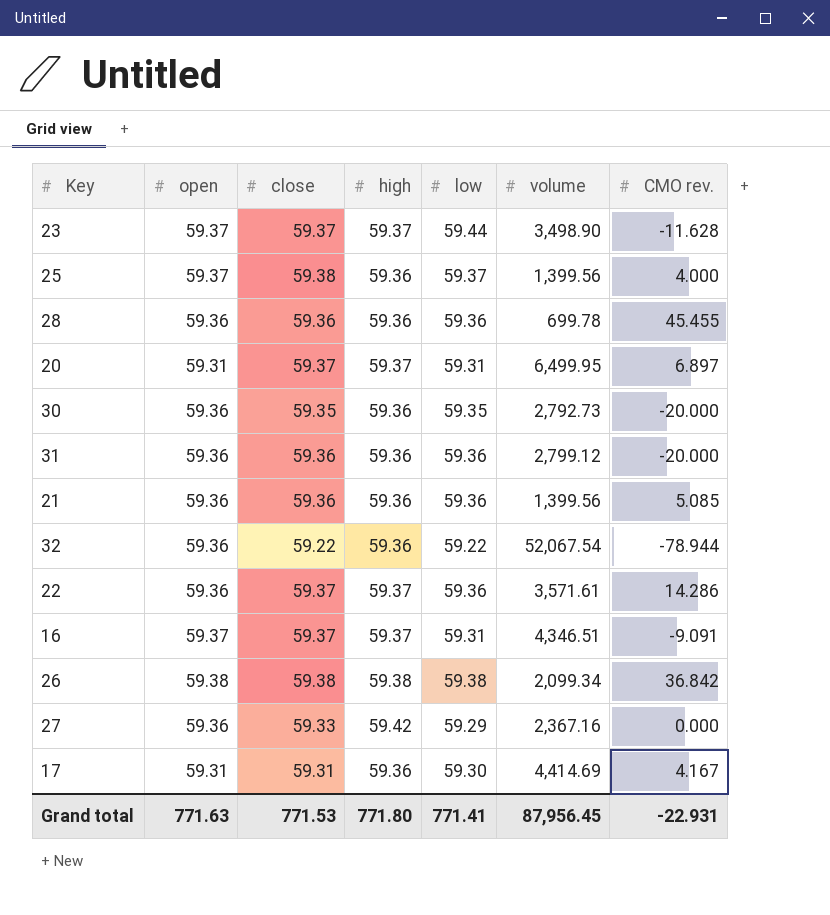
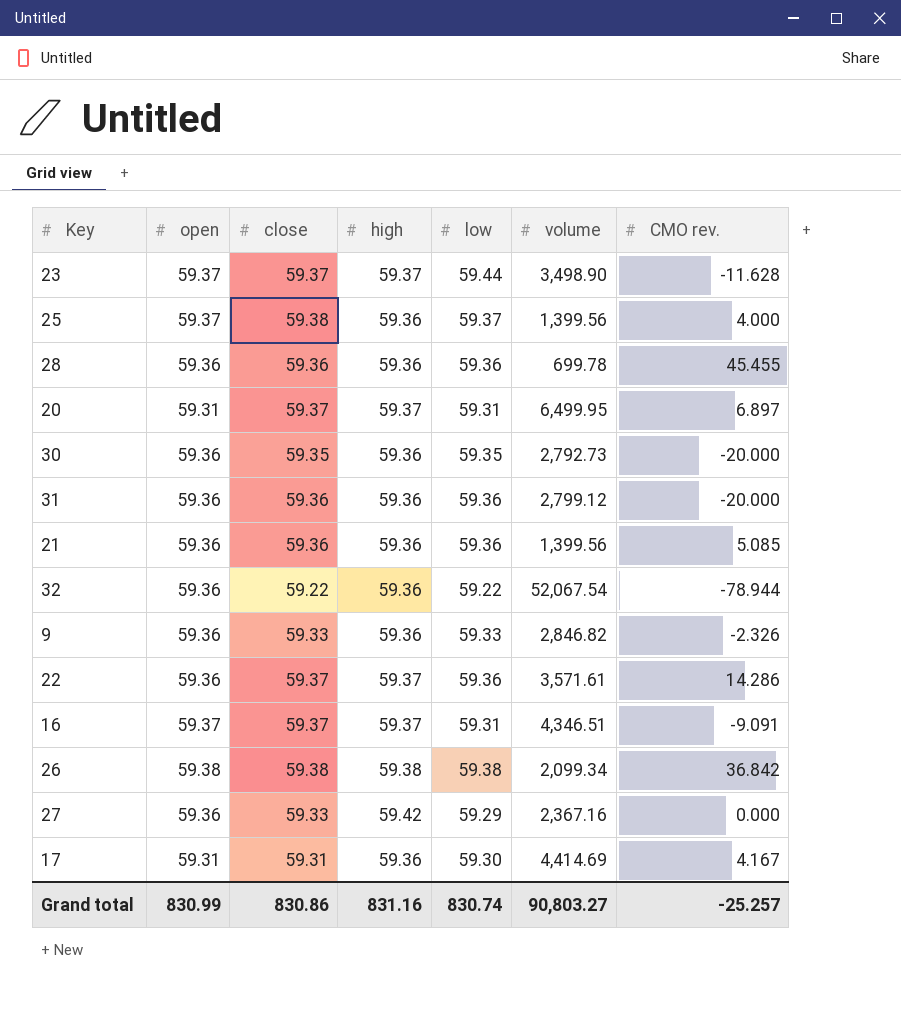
row 9: none -> 59.36 | 59.33 | 59.36 | 59.33 | 2,846.82 | -2.326
Grand total | open: 771.63 -> 830.99
Grand total | close: 771.53 -> 830.86
Grand total | high: 771.80 -> 831.16
Grand total | low: 771.41 -> 830.74
Grand total | volume: 87,956.45 -> 90,803.27
Grand total | CMO rev.: -22.931 -> -25.257

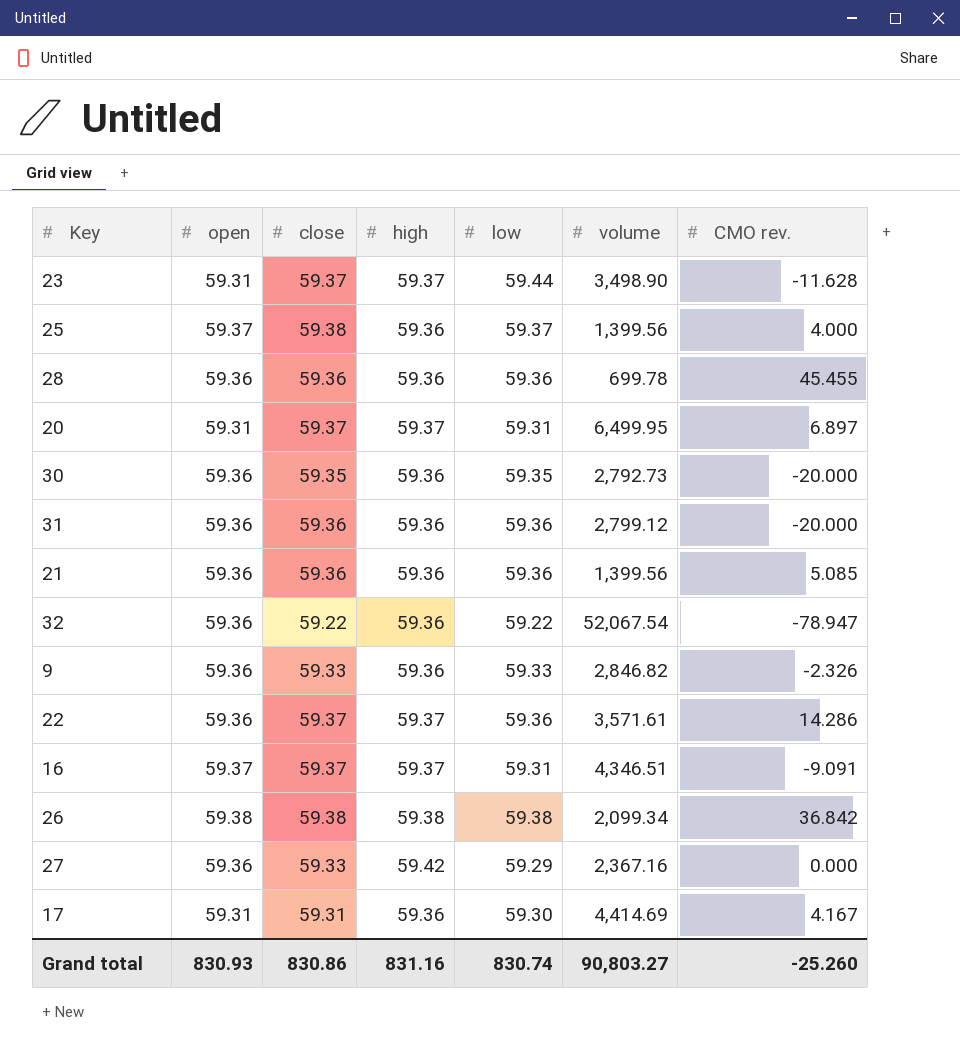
23 | open: 59.37 -> 59.31
32 | CMO rev.: -78.944 -> -78.947
Grand total | open: 830.99 -> 830.93
Grand total | CMO rev.: -25.257 -> -25.260

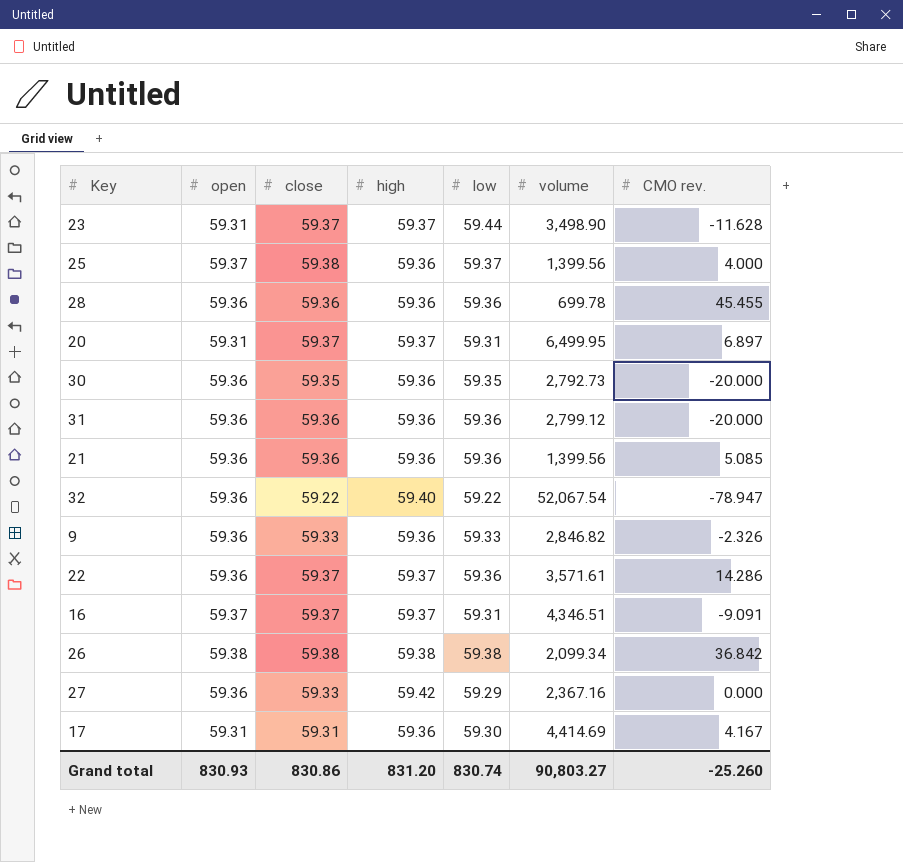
32 | high: 59.36 -> 59.40
Grand total | high: 831.16 -> 831.20

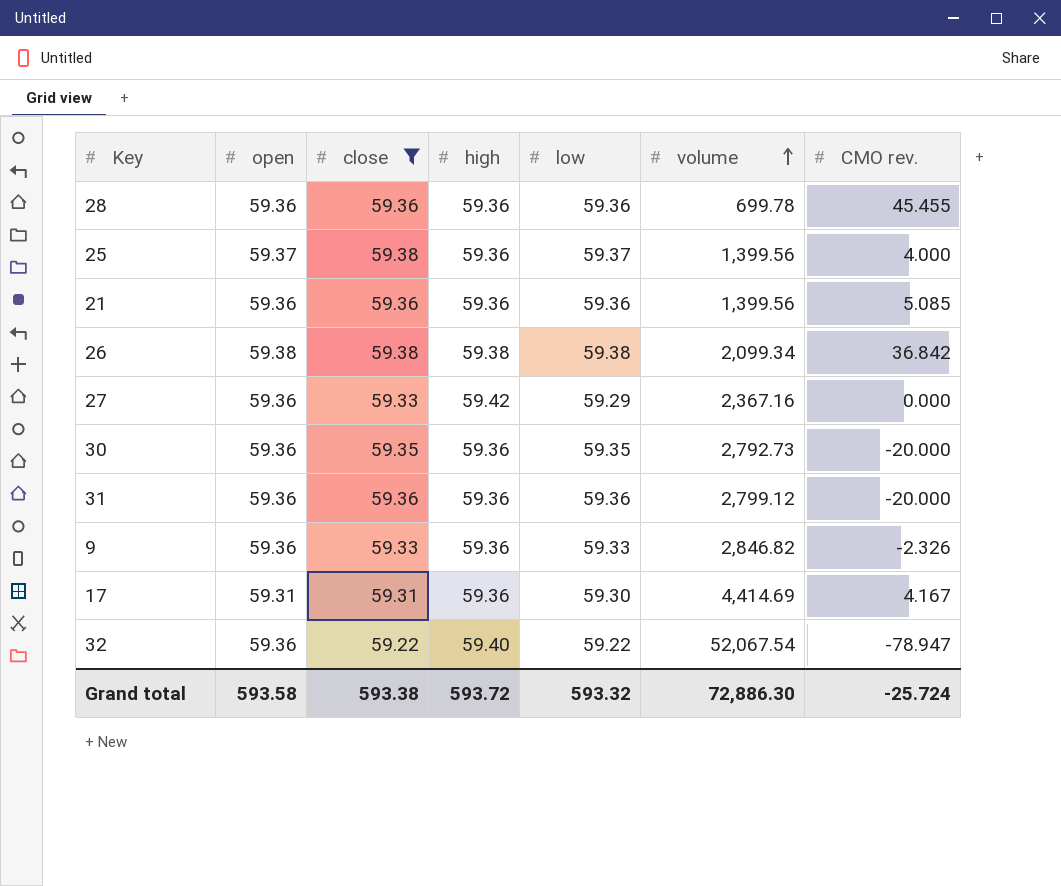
filter: none -> close != 59.37
row order: none -> volume ascending
Grand total | open: 830.93 -> 593.58
Grand total | close: 830.86 -> 593.38
Grand total | high: 831.20 -> 593.72
Grand total | low: 830.74 -> 593.32
Grand total | volume: 90,803.27 -> 72,886.30
Grand total | CMO rev.: -25.260 -> -25.724

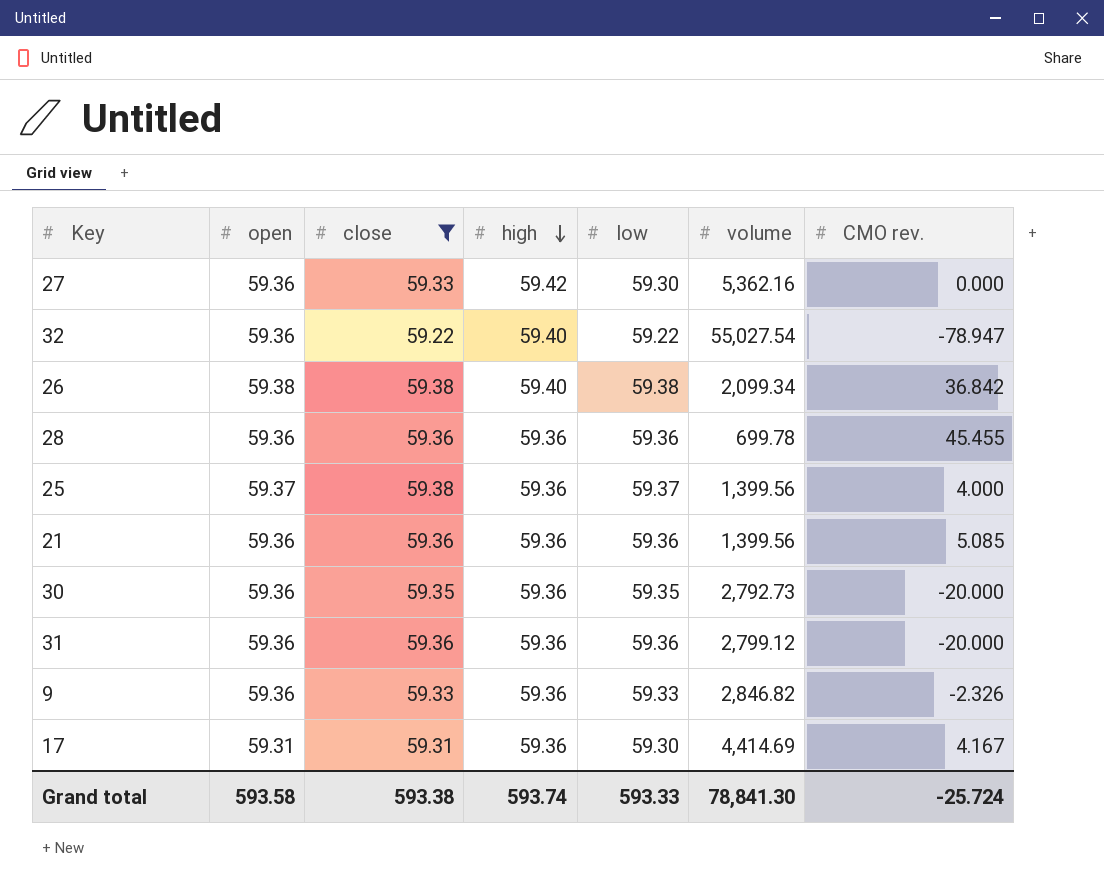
row order: volume ascending -> high descending
27 | low: 59.29 -> 59.30
27 | volume: 2,367.16 -> 5,362.16
32 | volume: 52,067.54 -> 55,027.54
26 | high: 59.38 -> 59.40
Grand total | high: 593.72 -> 593.74
Grand total | low: 593.32 -> 593.33
Grand total | volume: 72,886.30 -> 78,841.30

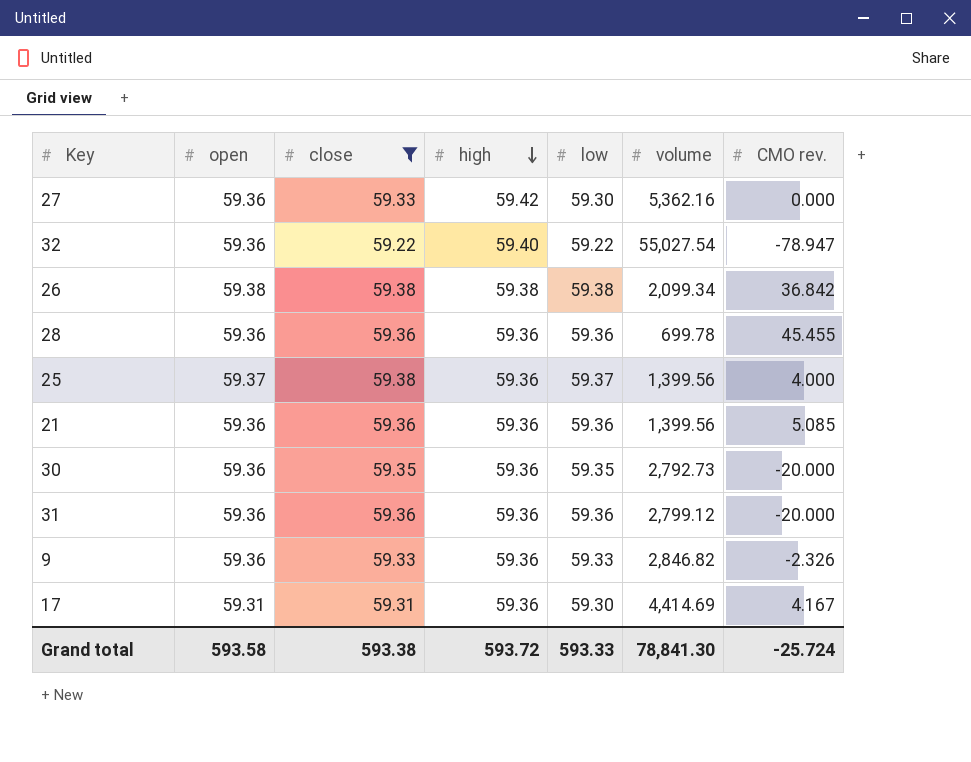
26 | high: 59.40 -> 59.38
Grand total | high: 593.74 -> 593.72

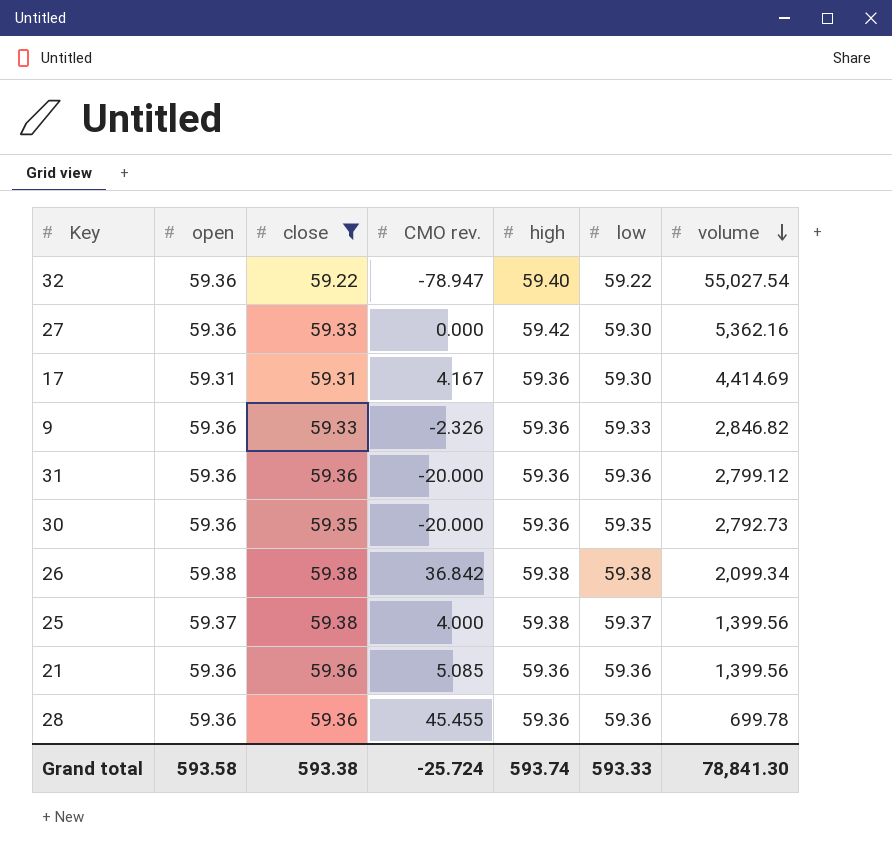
row order: high descending -> volume descending
column CMO rev. | position: 7 -> 4
25 | high: 59.36 -> 59.38
Grand total | high: 593.72 -> 593.74

